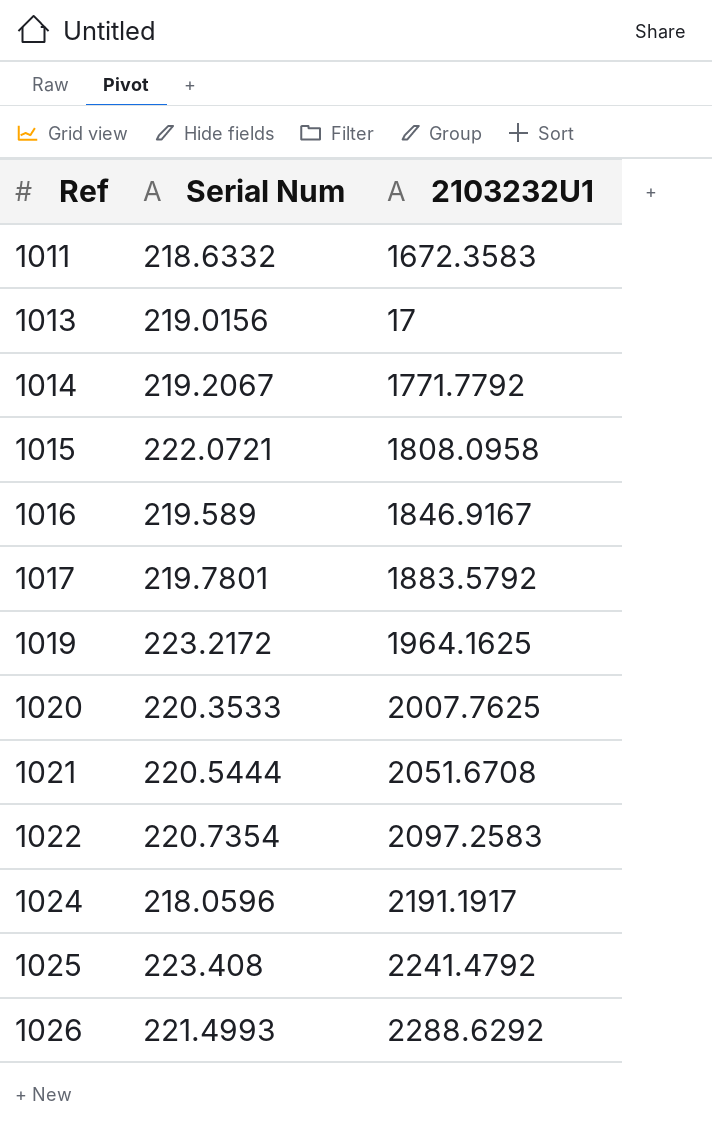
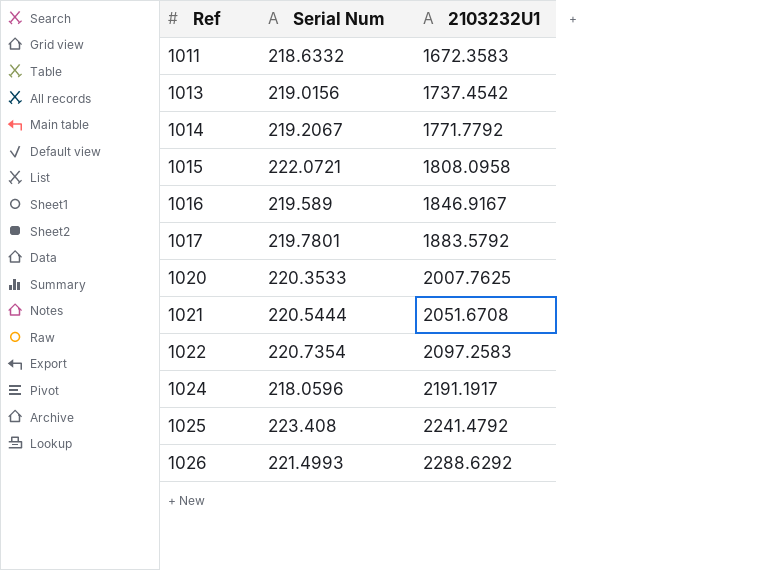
row 1019: 223.2172 | 1964.1625 -> none
1013 | 2103232U1: 17 -> 1737.4542

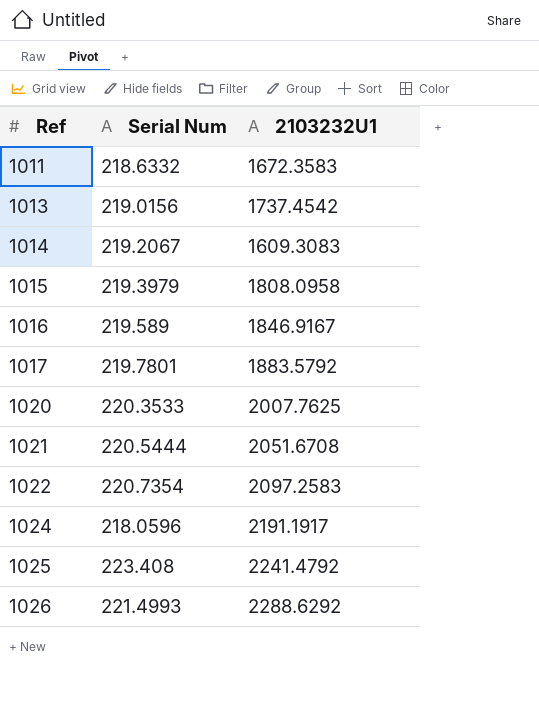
1014 | 2103232U1: 1771.7792 -> 1609.3083
1015 | Serial Num: 222.0721 -> 219.3979

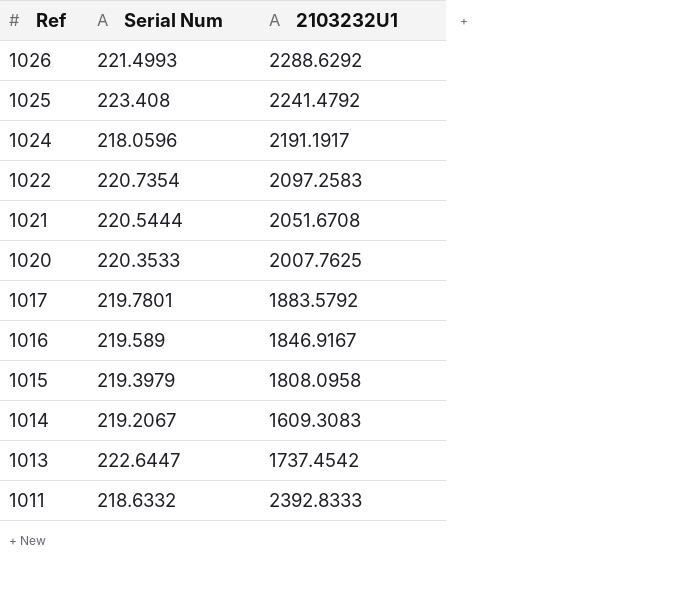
row order: Ref ascending -> Ref descending
1013 | Serial Num: 219.0156 -> 222.6447
1011 | 2103232U1: 1672.3583 -> 2392.8333

